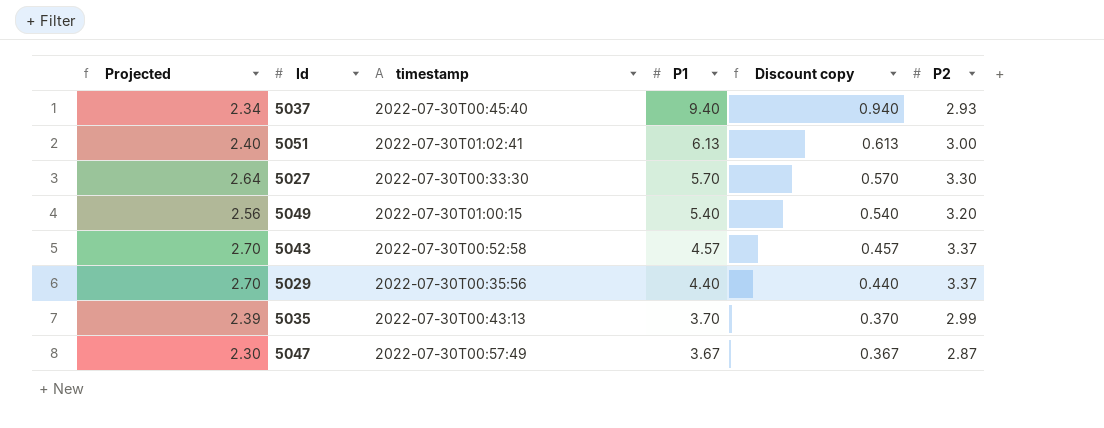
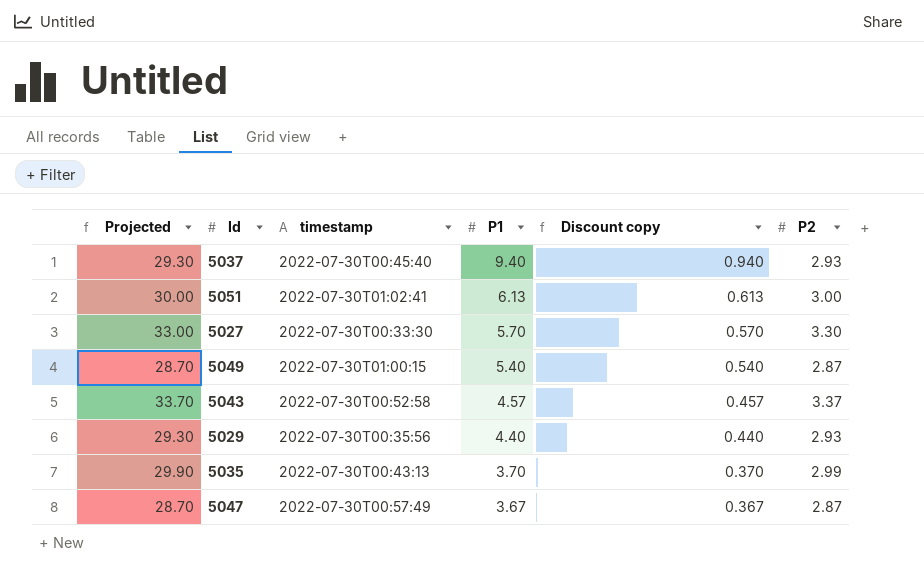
column Projected | formula: [P2] * 0.8 -> [P2] * 10
5049 | P2: 3.20 -> 2.87
5029 | P2: 3.37 -> 2.93

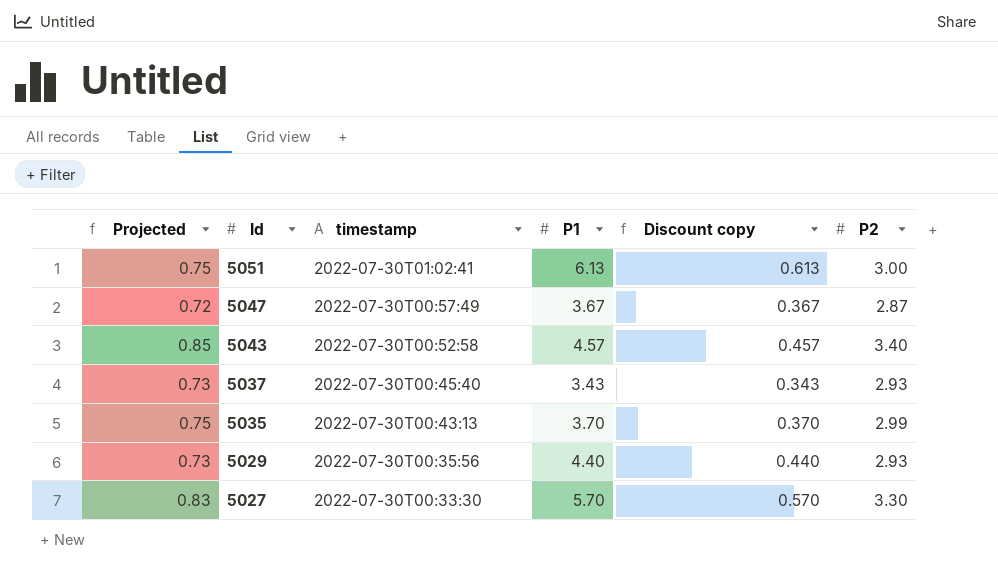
row order: P1 descending -> Id descending
column Projected | formula: [P2] * 10 -> [P2] * 0.25
row 5049: 28.70 | 2022-07-30T01:00:15 | 5.40 | 0.540 | 2.87 -> none
5043 | P2: 3.37 -> 3.40
5037 | P1: 9.40 -> 3.43
5037 | Discount copy: 0.940 -> 0.343

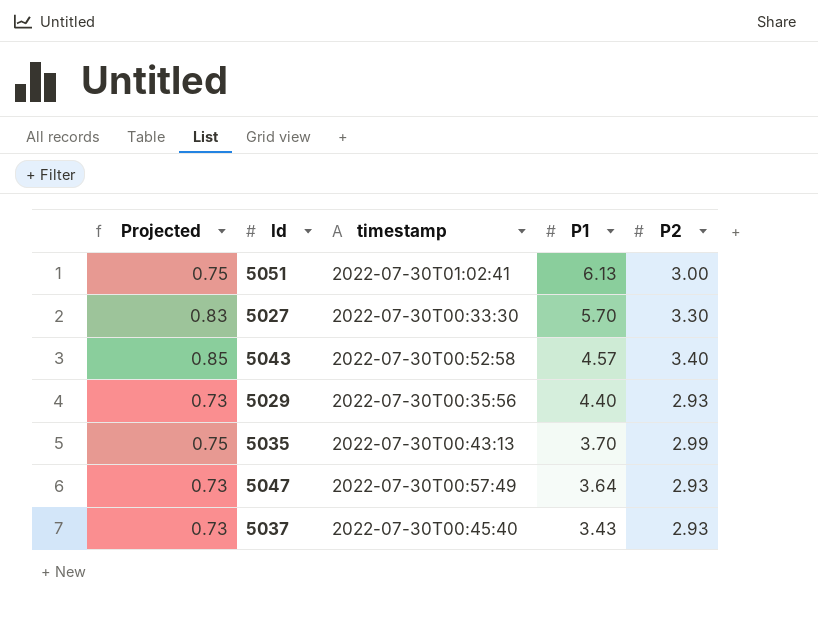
row order: Id descending -> P1 descending
column Discount copy | formula: [P1] * 0.1 -> none
5047 | Projected: 0.72 -> 0.73
5047 | P1: 3.67 -> 3.64
5047 | P2: 2.87 -> 2.93

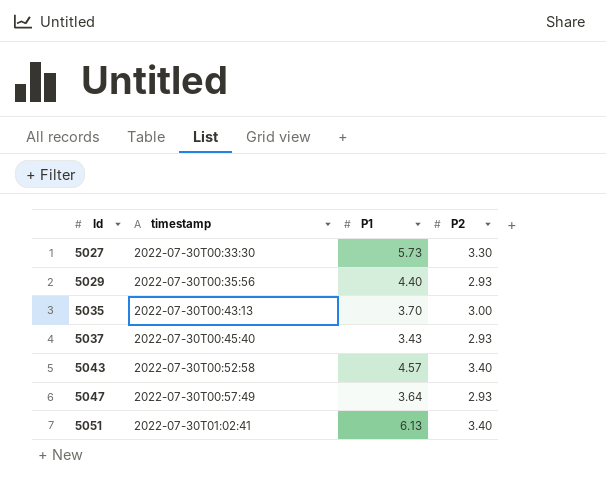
row order: P1 descending -> Id ascending
column Projected | formula: [P2] * 0.25 -> none
5027 | P1: 5.70 -> 5.73
5035 | P2: 2.99 -> 3.00
5051 | P2: 3.00 -> 3.40

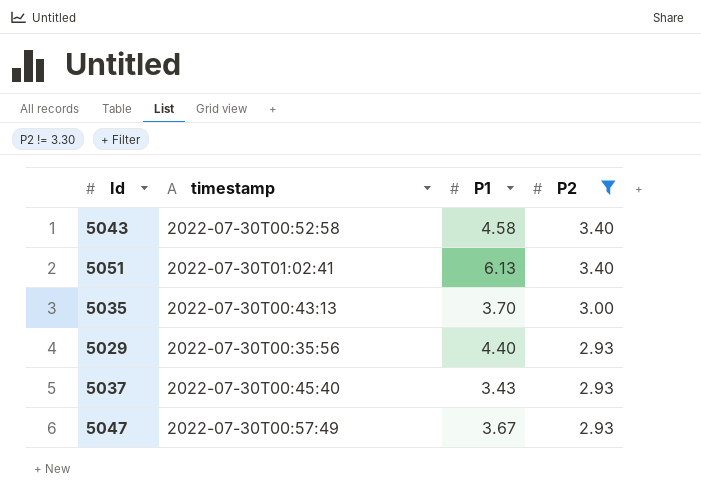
filter: none -> P2 != 3.30
row order: Id ascending -> P2 descending
5043 | P1: 4.57 -> 4.58
5047 | P1: 3.64 -> 3.67

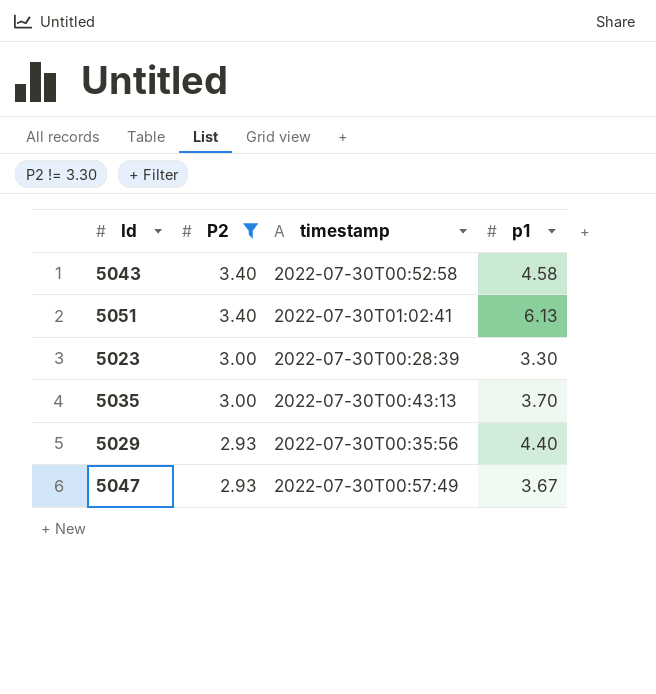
column P2 | position: 4 -> 2
column name: P1 -> p1
row 5037: 2022-07-30T00:45:40 | 3.43 | 2.93 -> none
row 5023: none -> 3.00 | 2022-07-30T00:28:39 | 3.30

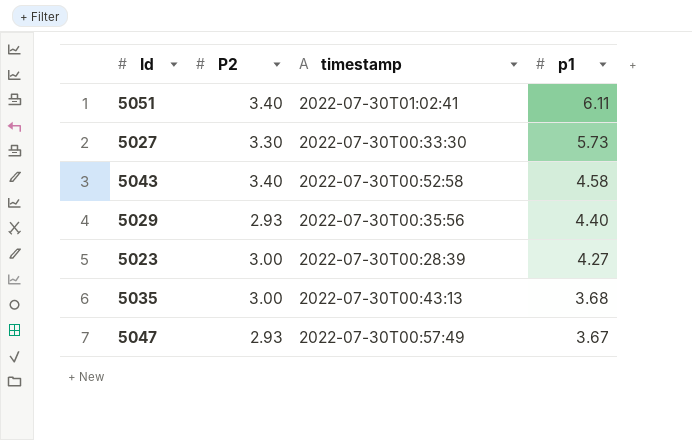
filter: P2 != 3.30 -> none
row order: P2 descending -> p1 descending
5051 | p1: 6.13 -> 6.11
5023 | p1: 3.30 -> 4.27
5035 | p1: 3.70 -> 3.68

